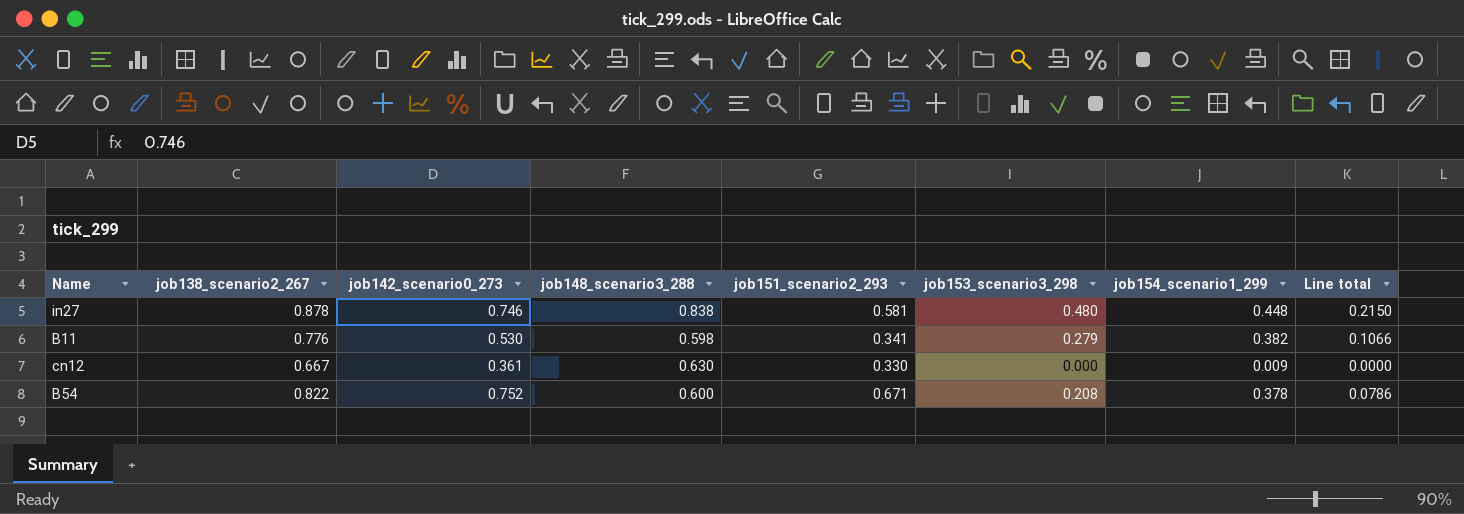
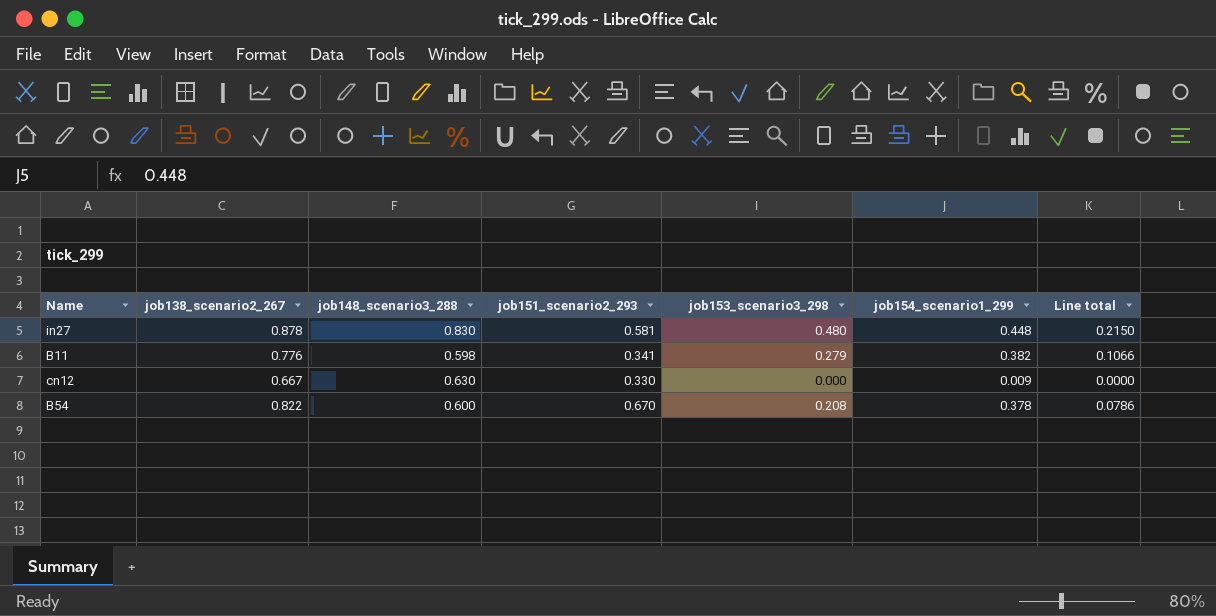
column job142_scenario0_273 | position: 3 -> none
in27 | job148_scenario3_288: 0.838 -> 0.830
B54 | job151_scenario2_293: 0.671 -> 0.670

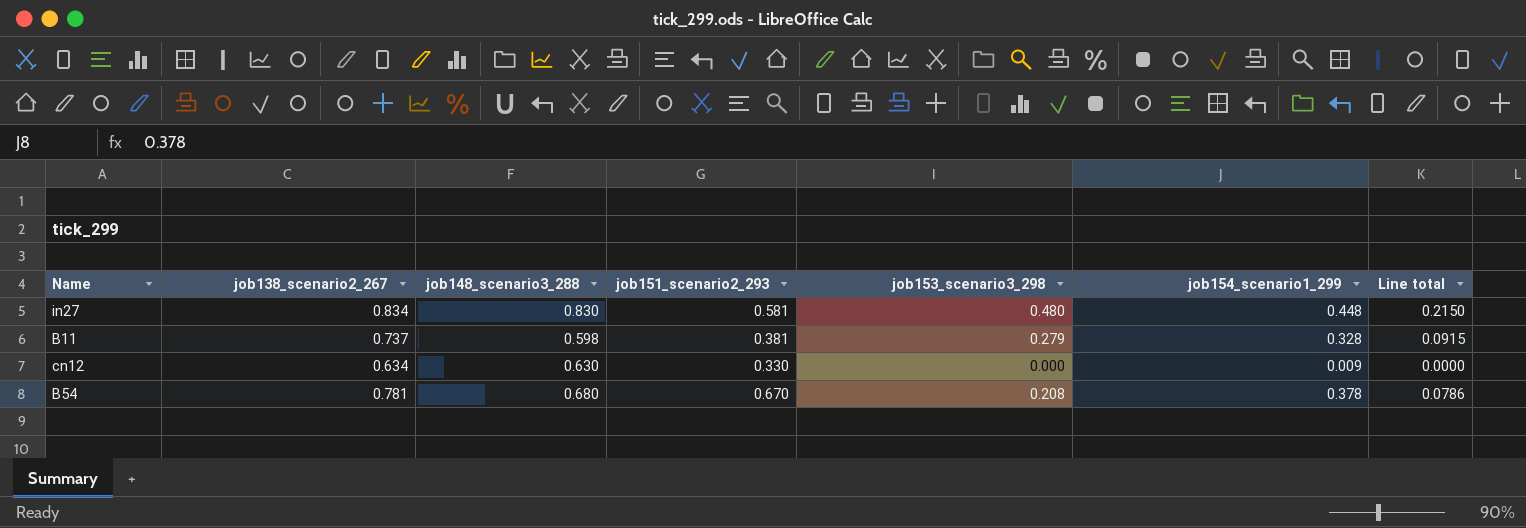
in27 | job138_scenario2_267: 0.878 -> 0.834
B11 | job138_scenario2_267: 0.776 -> 0.737
B11 | job151_scenario2_293: 0.341 -> 0.381
B11 | job154_scenario1_299: 0.382 -> 0.328
B11 | Line total: 0.1066 -> 0.0915
cn12 | job138_scenario2_267: 0.667 -> 0.634
B54 | job138_scenario2_267: 0.822 -> 0.781
B54 | job148_scenario3_288: 0.600 -> 0.680

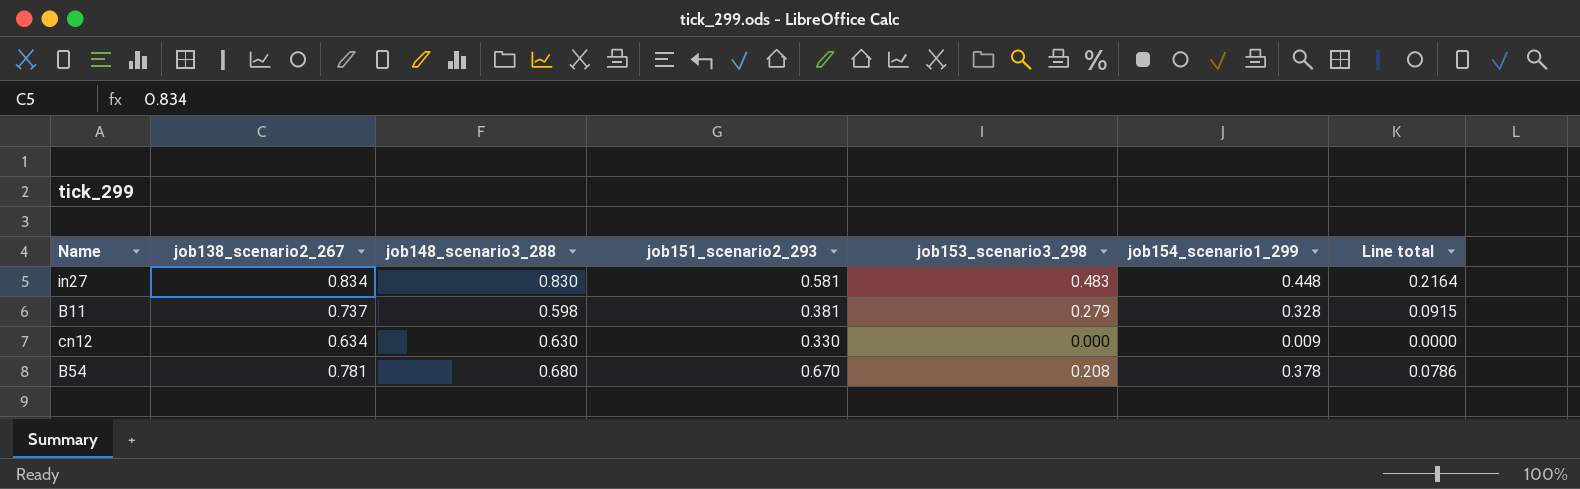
in27 | job153_scenario3_298: 0.480 -> 0.483
in27 | Line total: 0.2150 -> 0.2164

